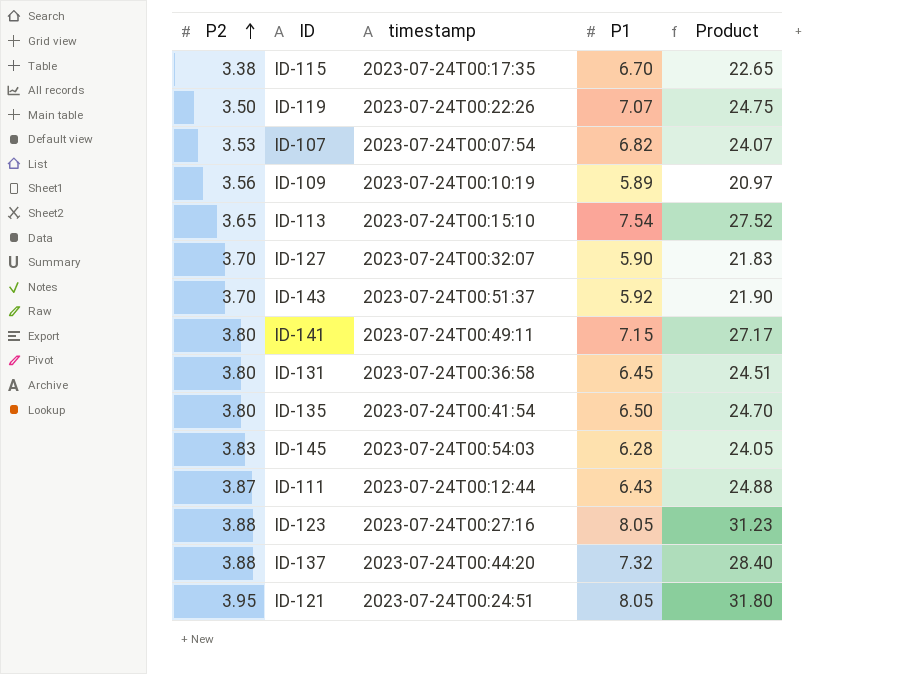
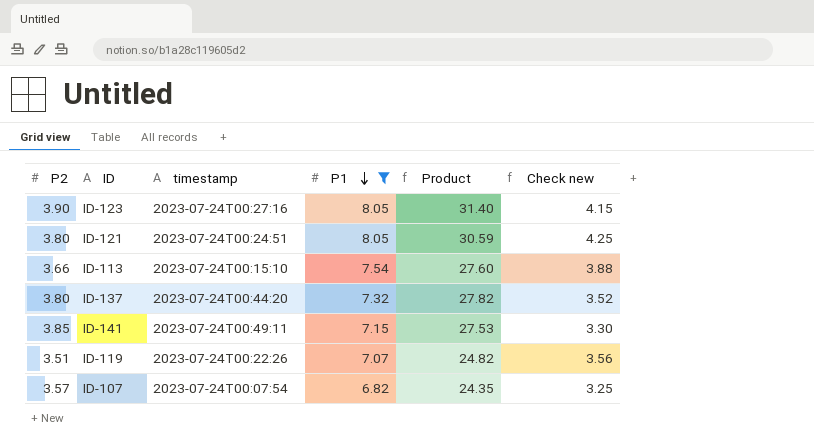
filter: none -> P1 >= 6.82
row order: P2 ascending -> P1 descending
column Check new | formula: none -> [P1] - [P2]
ID-123 | P2: 3.88 -> 3.90
ID-123 | Product: 31.23 -> 31.40
ID-121 | P2: 3.95 -> 3.80
ID-121 | Product: 31.80 -> 30.59
ID-113 | P2: 3.65 -> 3.66
ID-113 | Product: 27.52 -> 27.60
ID-137 | P2: 3.88 -> 3.80
ID-137 | Product: 28.40 -> 27.82
ID-141 | P2: 3.80 -> 3.85
ID-141 | Product: 27.17 -> 27.53
ID-119 | P2: 3.50 -> 3.51
ID-119 | Product: 24.75 -> 24.82
ID-107 | P2: 3.53 -> 3.57
ID-107 | Product: 24.07 -> 24.35

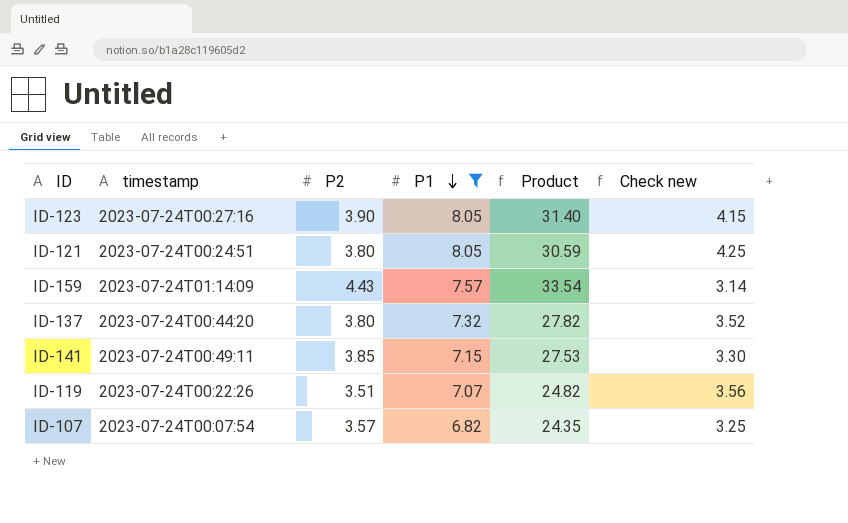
column P2 | position: 1 -> 3
row ID-113: 3.66 | 2023-07-24T00:15:10 | 7.54 | 27.60 | 3.88 -> none
row ID-159: none -> 2023-07-24T01:14:09 | 4.43 | 7.57 | 33.54 | 3.14

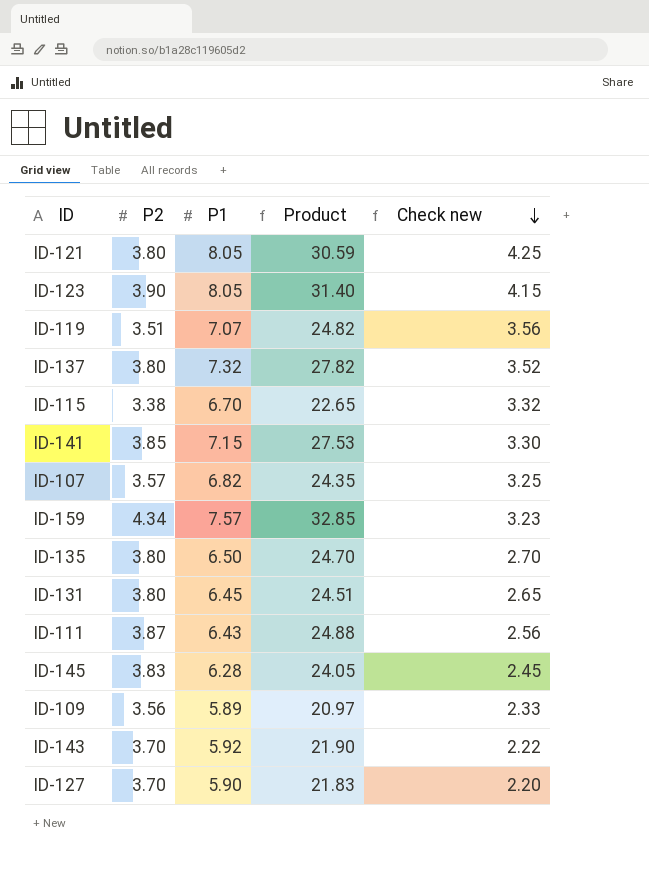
filter: P1 >= 6.82 -> none
row order: P1 descending -> Check new descending
column timestamp | position: 2 -> none
ID-159 | P2: 4.43 -> 4.34
ID-159 | Product: 33.54 -> 32.85
ID-159 | Check new: 3.14 -> 3.23

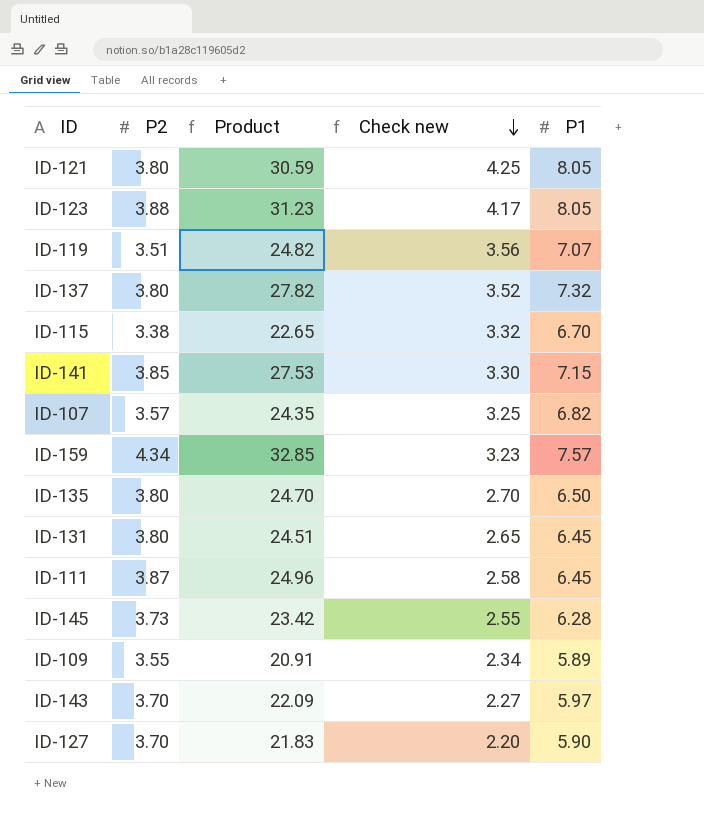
column P1 | position: 3 -> 5
ID-123 | P2: 3.90 -> 3.88
ID-123 | Product: 31.40 -> 31.23
ID-123 | Check new: 4.15 -> 4.17
ID-111 | Product: 24.88 -> 24.96
ID-111 | Check new: 2.56 -> 2.58
ID-111 | P1: 6.43 -> 6.45
ID-145 | P2: 3.83 -> 3.73
ID-145 | Product: 24.05 -> 23.42
ID-145 | Check new: 2.45 -> 2.55
ID-109 | P2: 3.56 -> 3.55
ID-109 | Product: 20.97 -> 20.91
ID-109 | Check new: 2.33 -> 2.34
ID-143 | Product: 21.90 -> 22.09
ID-143 | Check new: 2.22 -> 2.27
ID-143 | P1: 5.92 -> 5.97

